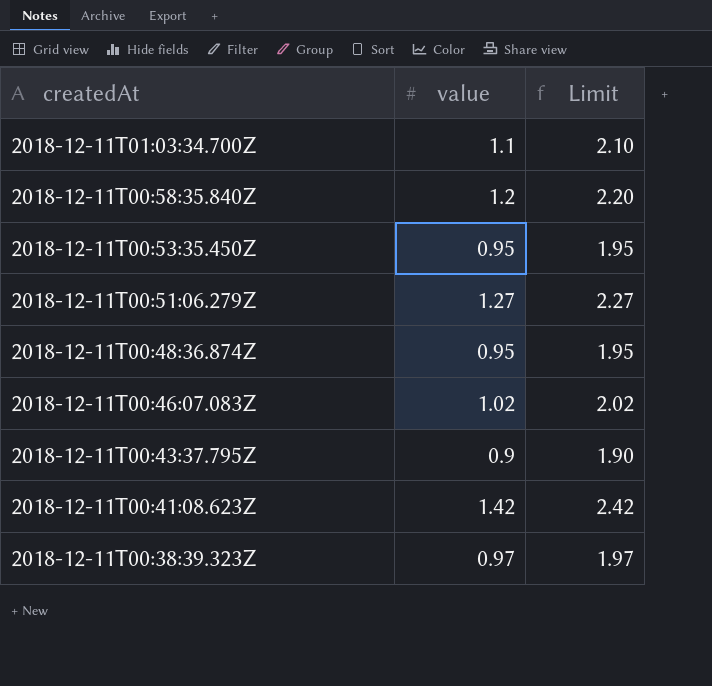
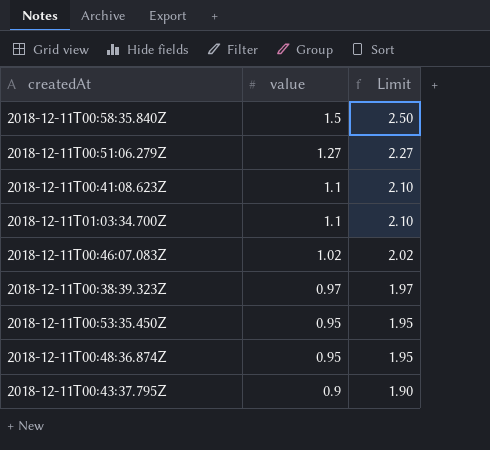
row order: createdAt descending -> value descending
2018-12-11T00:58:35.840Z | value: 1.2 -> 1.5
2018-12-11T00:58:35.840Z | Limit: 2.20 -> 2.50
2018-12-11T00:41:08.623Z | value: 1.42 -> 1.1
2018-12-11T00:41:08.623Z | Limit: 2.42 -> 2.10

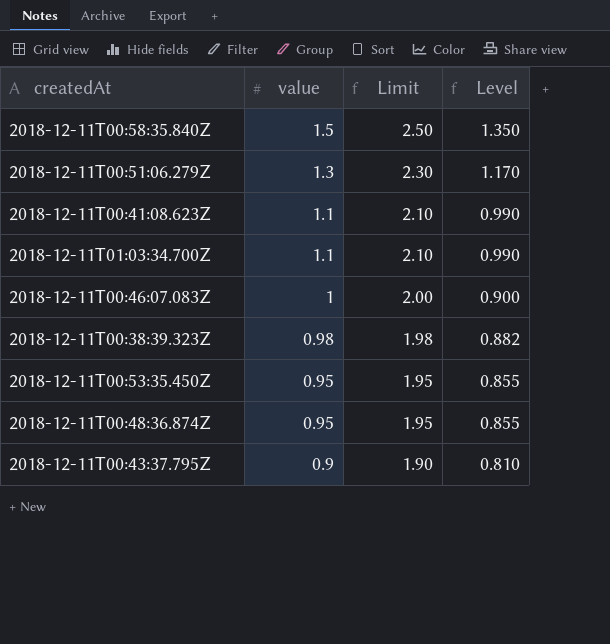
column Level | formula: none -> [value] * 0.9
2018-12-11T00:51:06.279Z | value: 1.27 -> 1.3
2018-12-11T00:51:06.279Z | Limit: 2.27 -> 2.30
2018-12-11T00:46:07.083Z | value: 1.02 -> 1
2018-12-11T00:46:07.083Z | Limit: 2.02 -> 2.00
2018-12-11T00:38:39.323Z | value: 0.97 -> 0.98
2018-12-11T00:38:39.323Z | Limit: 1.97 -> 1.98

